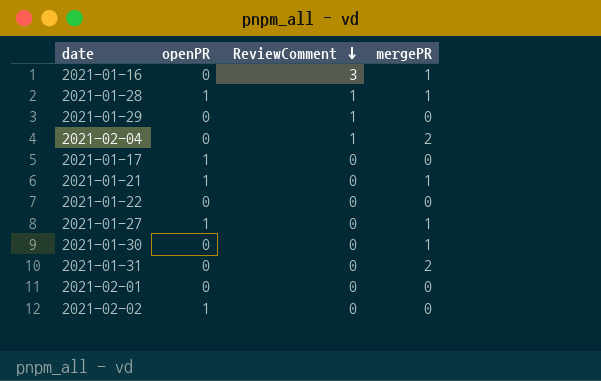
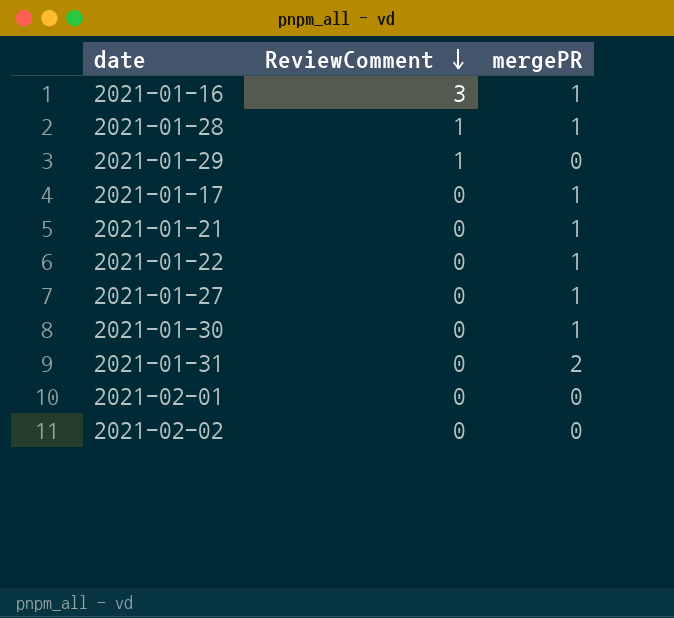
column openPR | position: 2 -> none
row 2021-02-04: 0 | 1 | 2 -> none
2021-01-17 | mergePR: 0 -> 1
2021-01-22 | mergePR: 0 -> 1

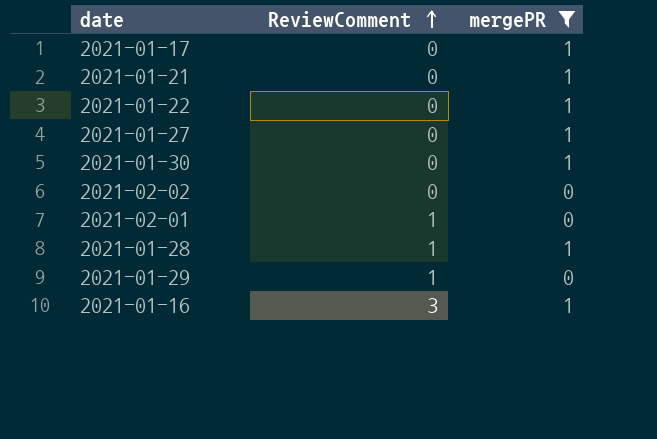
filter: none -> mergePR != 2
row order: ReviewComment descending -> ReviewComment ascending
2021-02-01 | ReviewComment: 0 -> 1

